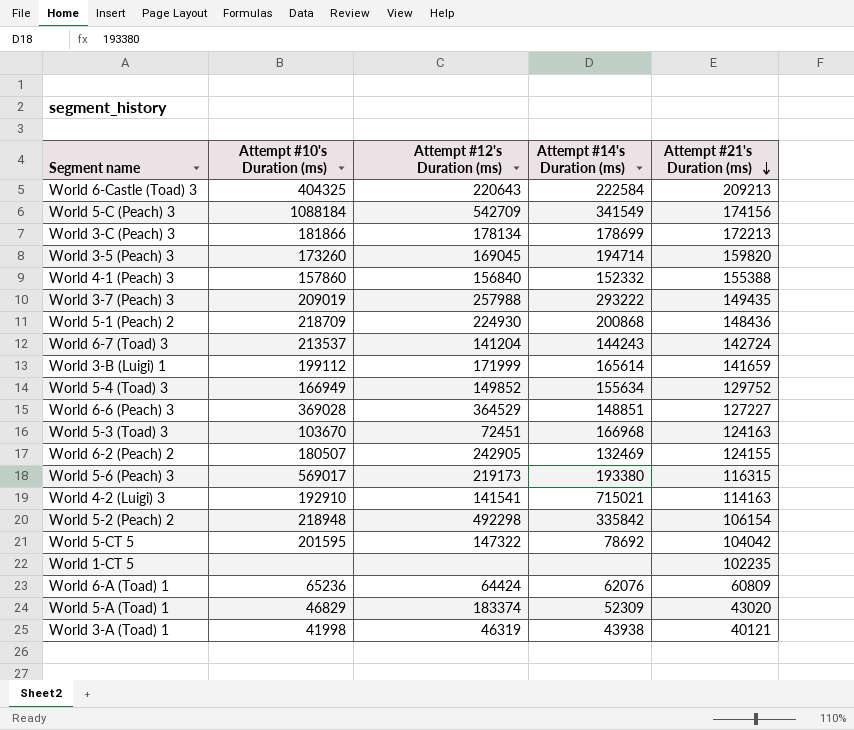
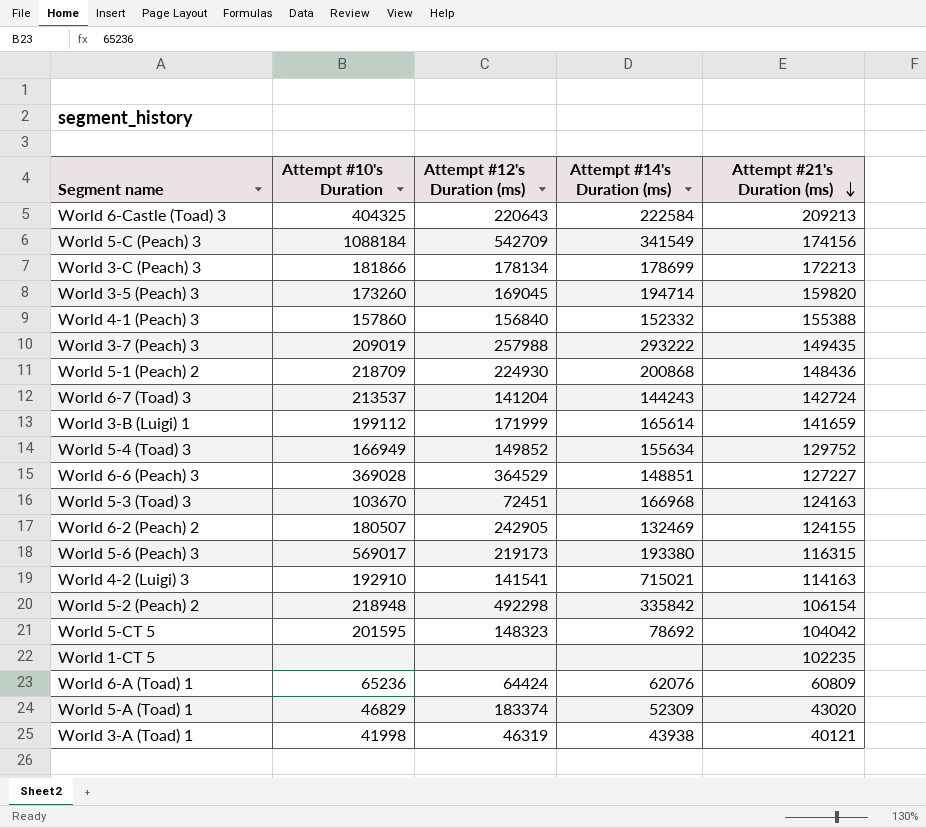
column name: Attempt #10's Duration (ms) -> Attempt #10's Duration
World 5-CT 5 | Attempt #12's Duration (ms): 147322 -> 148323

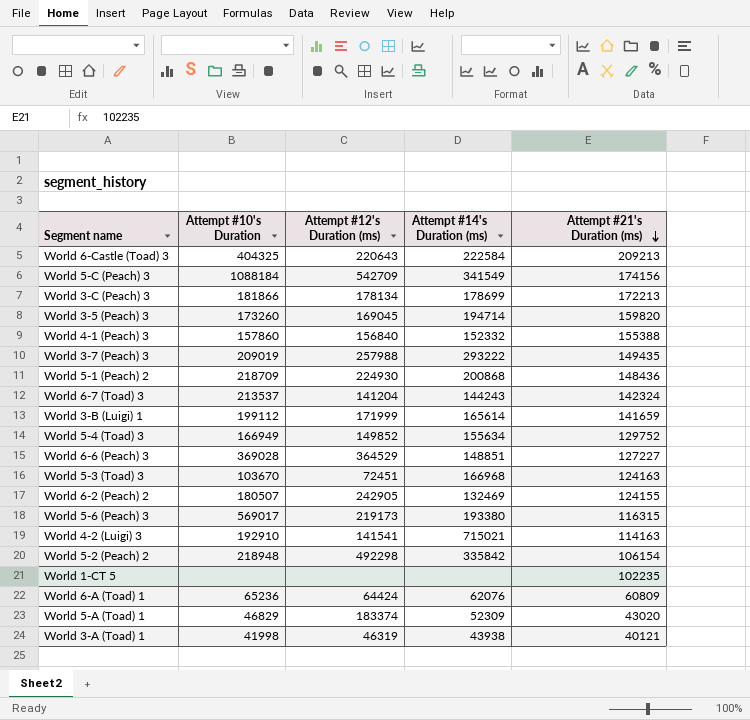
row World 5-CT 5: 201595 | 148323 | 78692 | 104042 -> none
World 6-7 (Toad) 3 | Attempt #21's Duration (ms): 142724 -> 142324

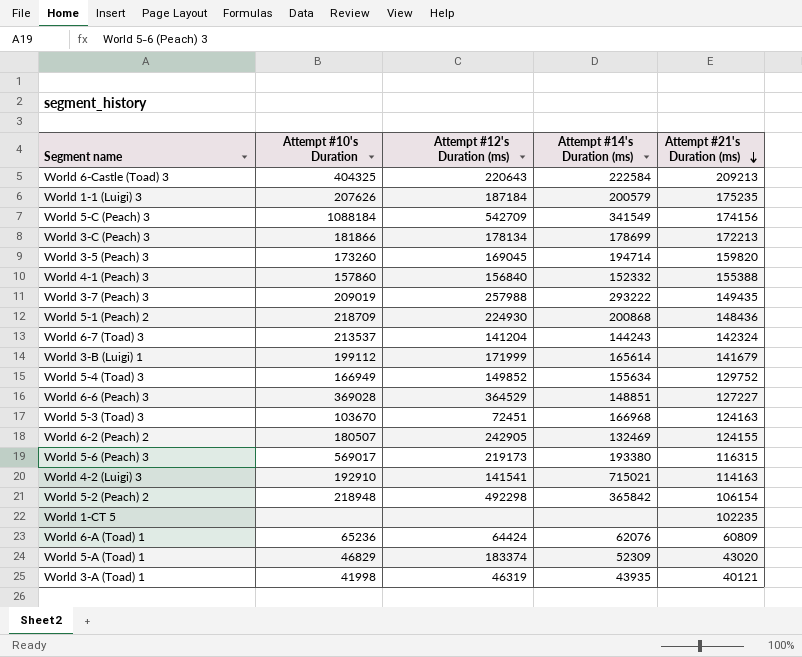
row World 1-1 (Luigi) 3: none -> 207626 | 187184 | 200579 | 175235
World 3-B (Luigi) 1 | Attempt #21's Duration (ms): 141659 -> 141679
World 5-2 (Peach) 2 | Attempt #14's Duration (ms): 335842 -> 365842
World 3-A (Toad) 1 | Attempt #14's Duration (ms): 43938 -> 43935

